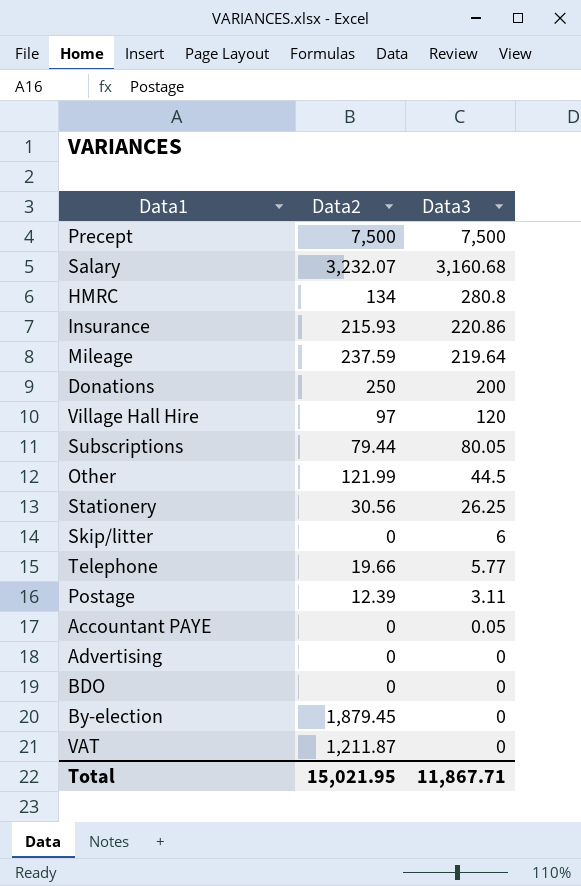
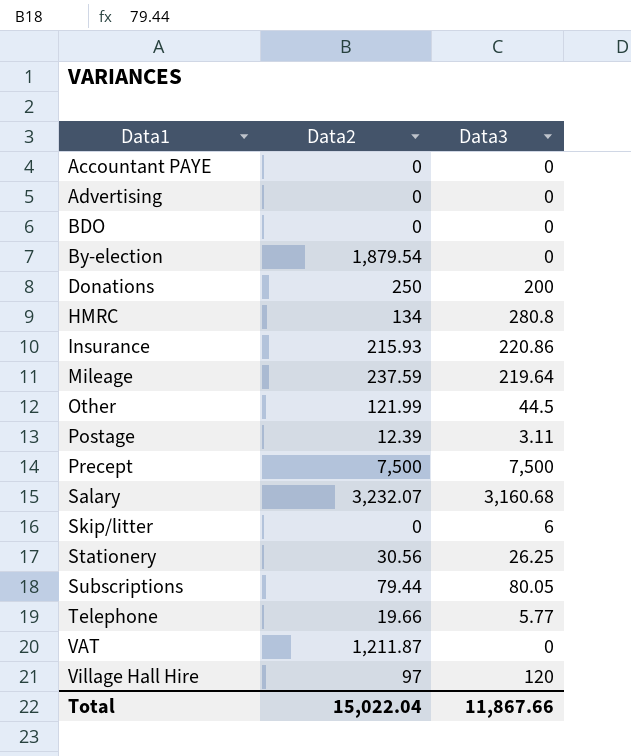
row order: Data3 descending -> Data1 ascending
Accountant PAYE | Data3: 0.05 -> 0
By-election | Data2: 1,879.45 -> 1,879.54
Total | Data2: 15,021.95 -> 15,022.04
Total | Data3: 11,867.71 -> 11,867.66

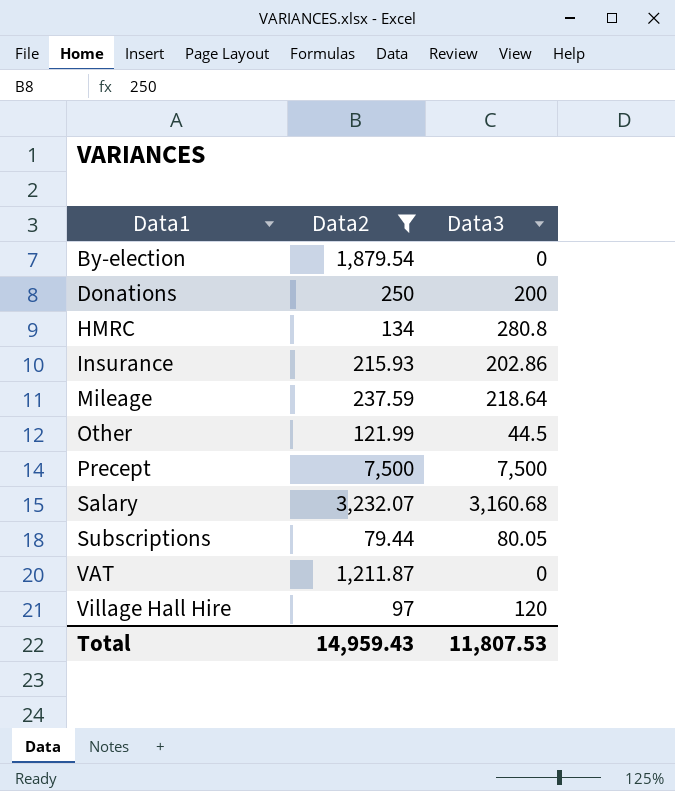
filter: none -> Data2 >= 79.44
Insurance | Data3: 220.86 -> 202.86
Mileage | Data3: 219.64 -> 218.64
Total | Data2: 15,022.04 -> 14,959.43
Total | Data3: 11,867.66 -> 11,807.53

